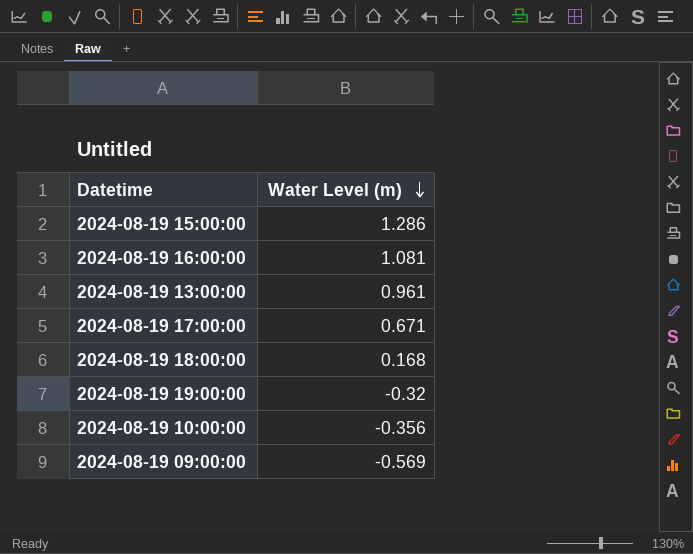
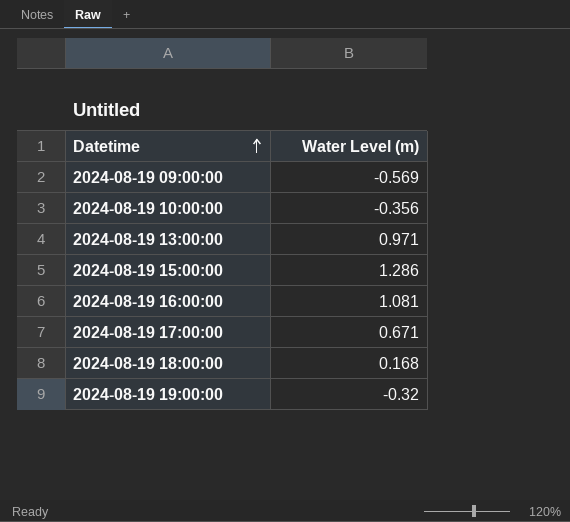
row order: Water Level (m) descending -> Datetime ascending
2024-08-19 13:00:00 | Water Level (m): 0.961 -> 0.971

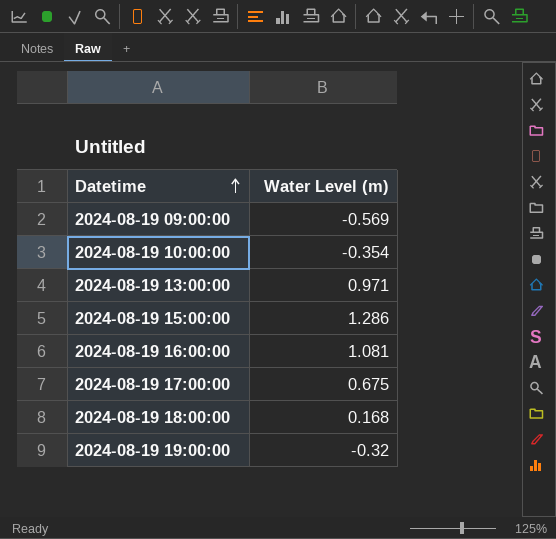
2024-08-19 10:00:00 | Water Level (m): -0.356 -> -0.354
2024-08-19 17:00:00 | Water Level (m): 0.671 -> 0.675

